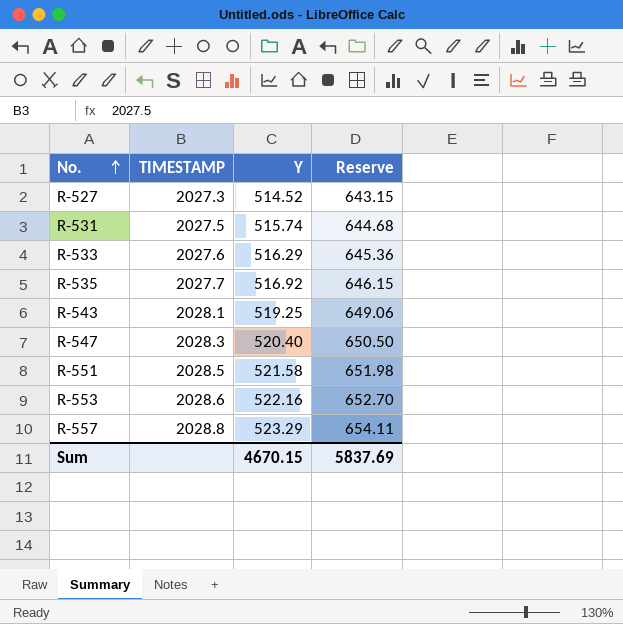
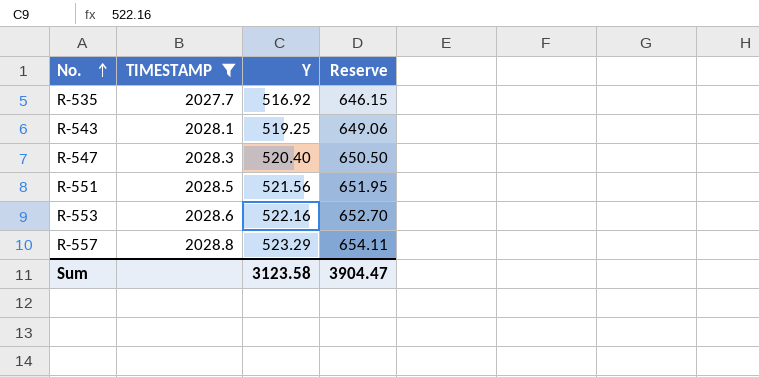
filter: none -> TIMESTAMP >= 2027.7
R-551 | Y: 521.58 -> 521.56
R-551 | Reserve: 651.98 -> 651.95
Sum | Y: 4670.15 -> 3123.58
Sum | Reserve: 5837.69 -> 3904.47

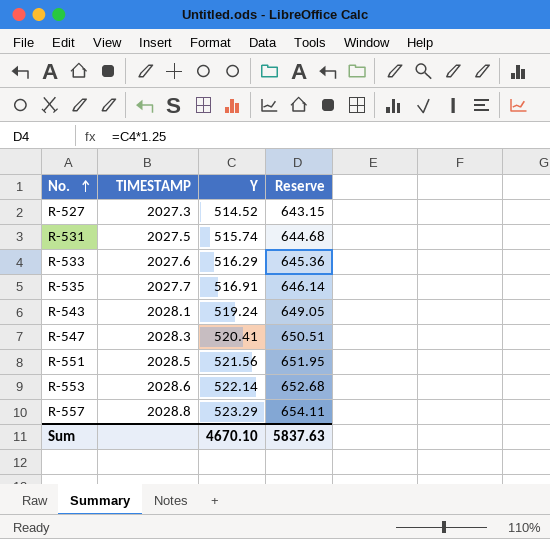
filter: TIMESTAMP >= 2027.7 -> none
R-535 | Y: 516.92 -> 516.91
R-535 | Reserve: 646.15 -> 646.14
R-543 | Y: 519.25 -> 519.24
R-543 | Reserve: 649.06 -> 649.05
R-547 | Y: 520.40 -> 520.41
R-547 | Reserve: 650.50 -> 650.51
R-553 | Y: 522.16 -> 522.14
R-553 | Reserve: 652.70 -> 652.68
Sum | Y: 3123.58 -> 4670.10
Sum | Reserve: 3904.47 -> 5837.63

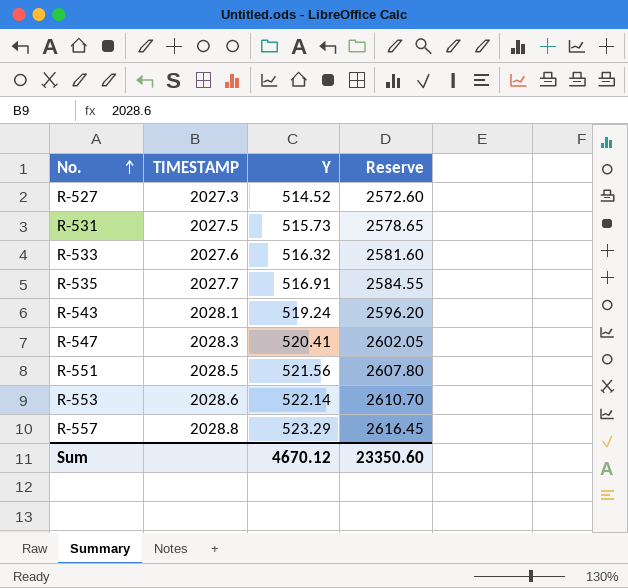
column Reserve | formula: [Y] * 1.25 -> [Y] * 5
R-531 | Y: 515.74 -> 515.73
R-533 | Y: 516.29 -> 516.32
Sum | Y: 4670.10 -> 4670.12
Sum | Reserve: 5837.63 -> 23350.60

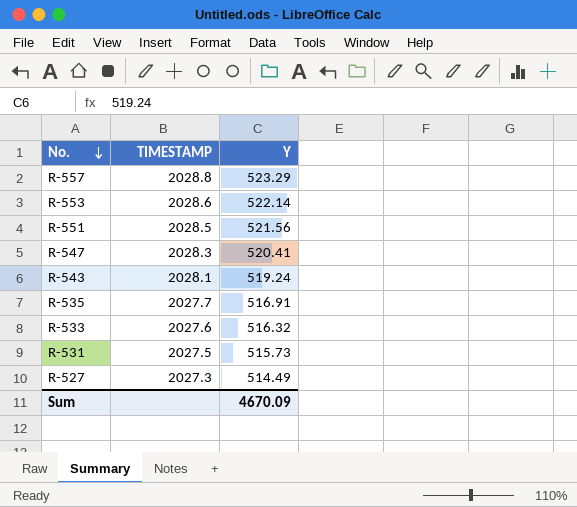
row order: No. ascending -> No. descending
column Reserve | formula: [Y] * 5 -> none
R-527 | Y: 514.52 -> 514.49
Sum | Y: 4670.12 -> 4670.09

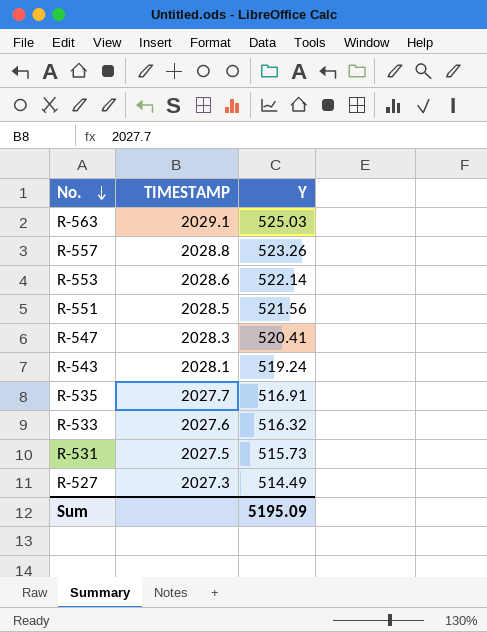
row R-563: none -> 2029.1 | 525.03
R-557 | Y: 523.29 -> 523.26
Sum | Y: 4670.09 -> 5195.09

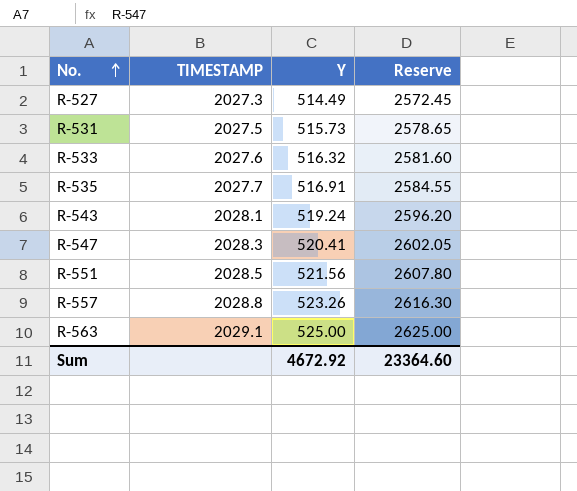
row order: No. descending -> No. ascending
column Reserve | formula: none -> [Y] * 5
row R-553: 2028.6 | 522.14 -> none
R-563 | Y: 525.03 -> 525.00
Sum | Y: 5195.09 -> 4672.92

